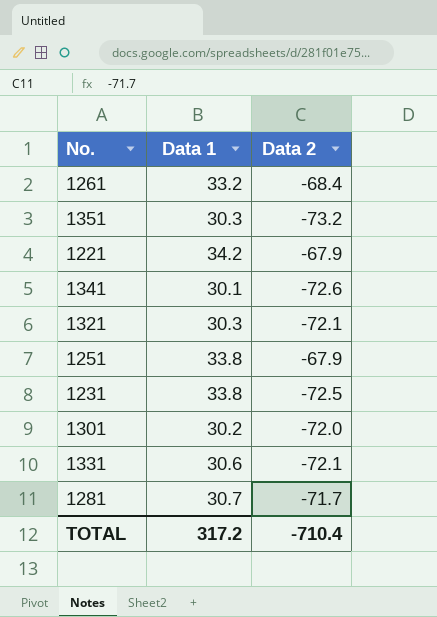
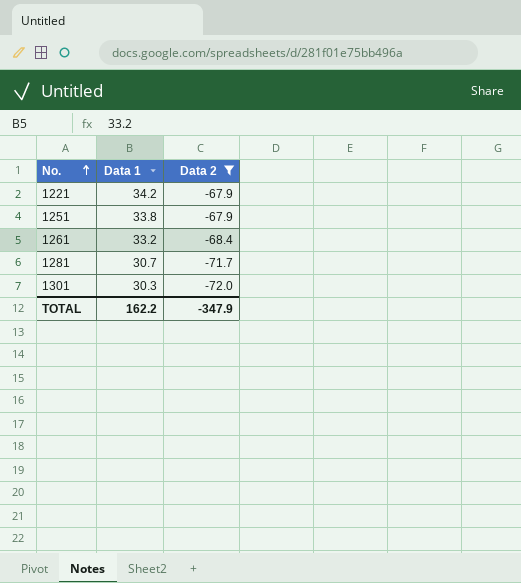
filter: none -> Data 2 >= -72.0
row order: none -> No. ascending
1301 | Data 1: 30.2 -> 30.3
TOTAL | Data 1: 317.2 -> 162.2
TOTAL | Data 2: -710.4 -> -347.9

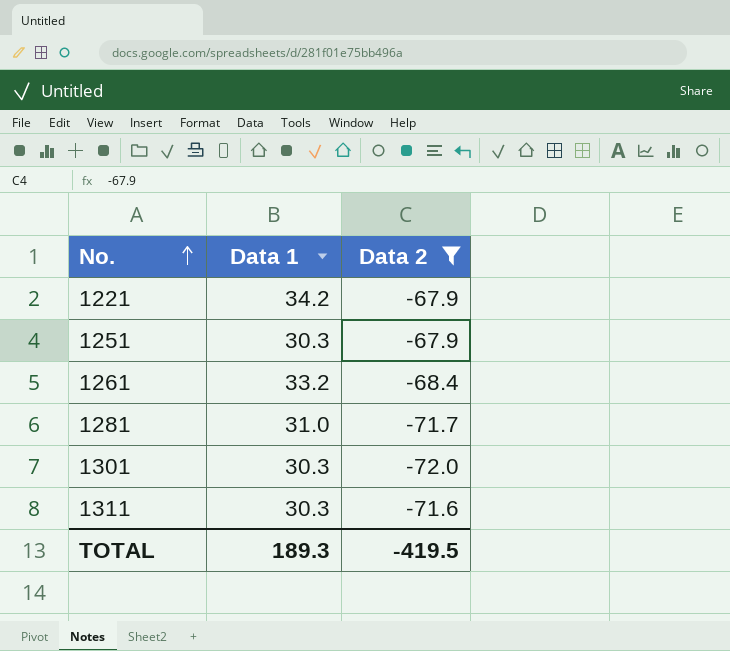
1251 | Data 1: 33.8 -> 30.3
1281 | Data 1: 30.7 -> 31.0
row 1311: none -> 30.3 | -71.6
TOTAL | Data 1: 162.2 -> 189.3
TOTAL | Data 2: -347.9 -> -419.5

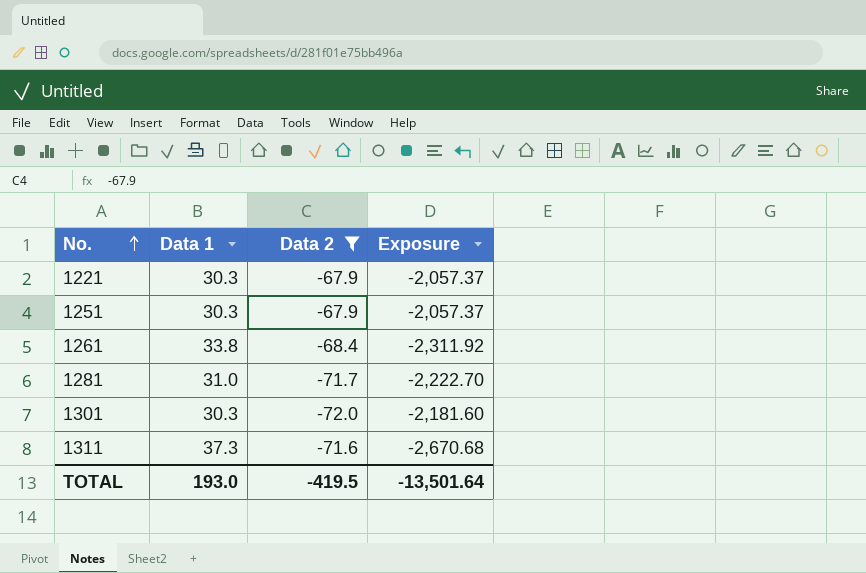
column Exposure | formula: none -> [Data 1] * [Data 2]
1221 | Data 1: 34.2 -> 30.3
1261 | Data 1: 33.2 -> 33.8
1311 | Data 1: 30.3 -> 37.3
TOTAL | Data 1: 189.3 -> 193.0

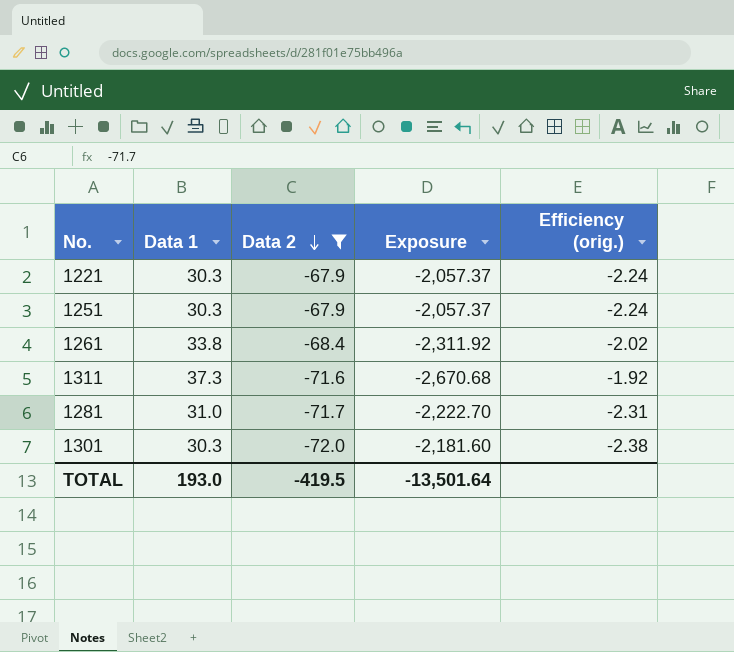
row order: No. ascending -> Data 2 descending
column Efficiency (orig.) | formula: none -> [Data 2] / [Data 1]

